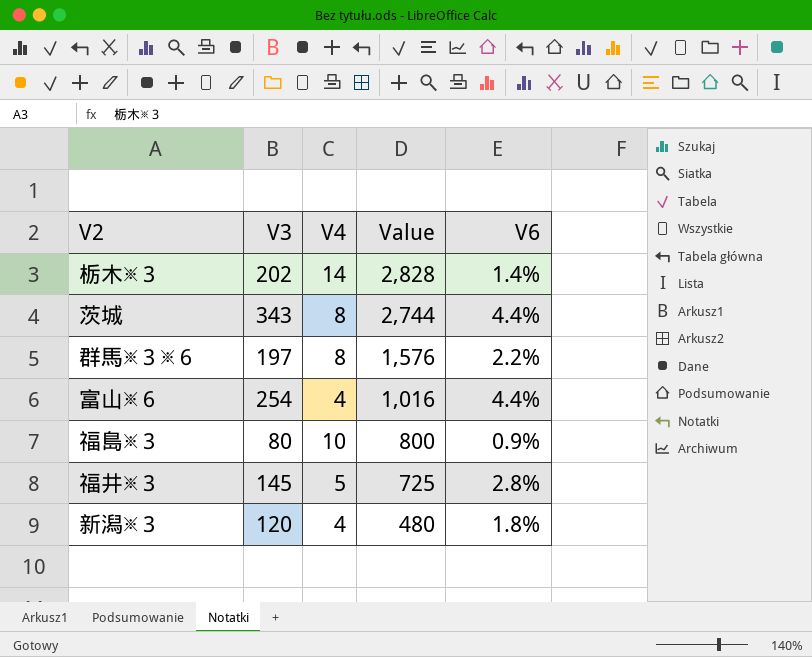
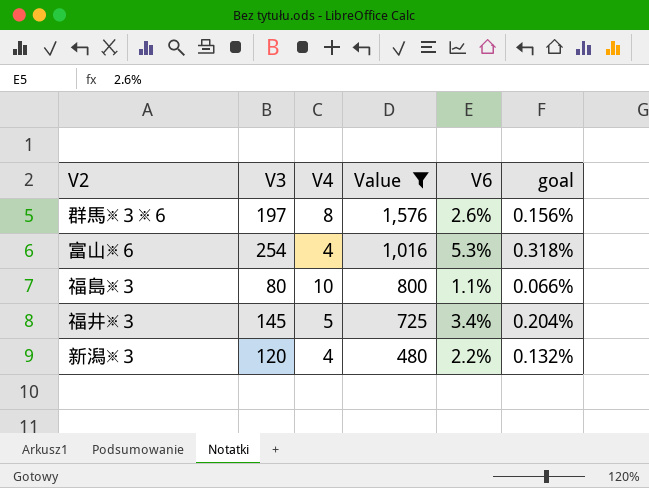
filter: none -> Value <= 1,576
column goal | formula: none -> [V6] * 0.06
群馬※３※６ | V6: 2.2% -> 2.6%
富山※６ | V6: 4.4% -> 5.3%
福島※３ | V6: 0.9% -> 1.1%
福井※３ | V6: 2.8% -> 3.4%
新潟※３ | V6: 1.8% -> 2.2%

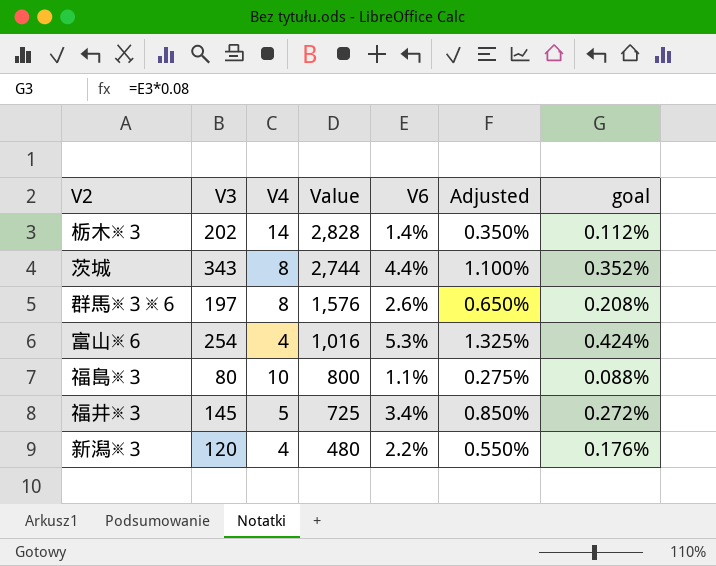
filter: Value <= 1,576 -> none
column Adjusted | formula: none -> [V6] * 0.25
column goal | formula: [V6] * 0.06 -> [V6] * 0.08

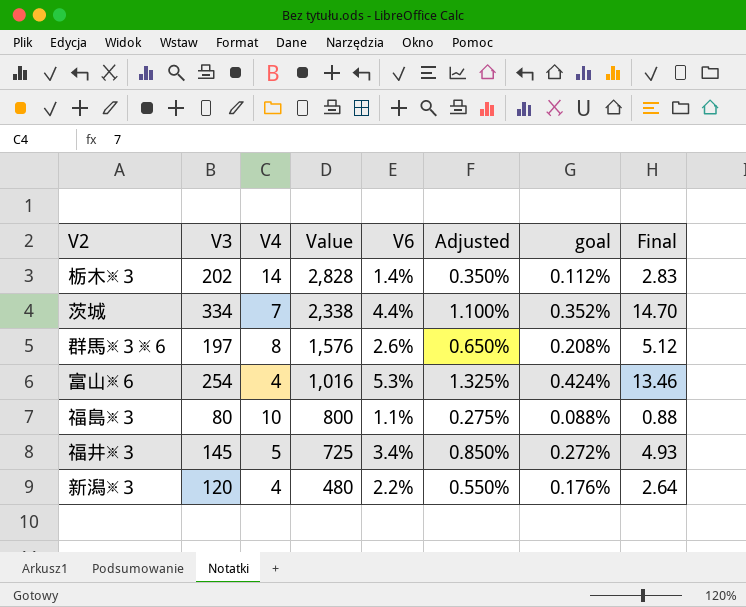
column Final | formula: none -> [V3] * [V6]
茨城 | V3: 343 -> 334
茨城 | V4: 8 -> 7
茨城 | Value: 2,744 -> 2,338

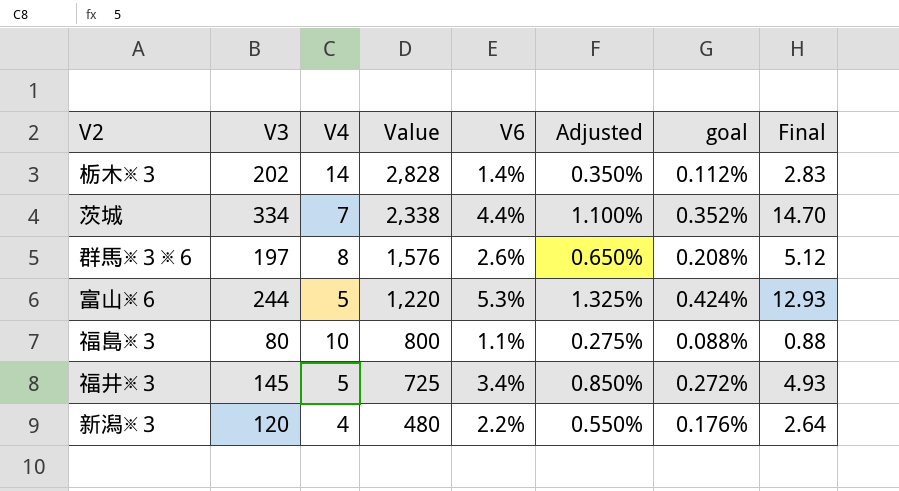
富山※６ | V3: 254 -> 244
富山※６ | V4: 4 -> 5
富山※６ | Value: 1,016 -> 1,220
富山※６ | Final: 13.46 -> 12.93

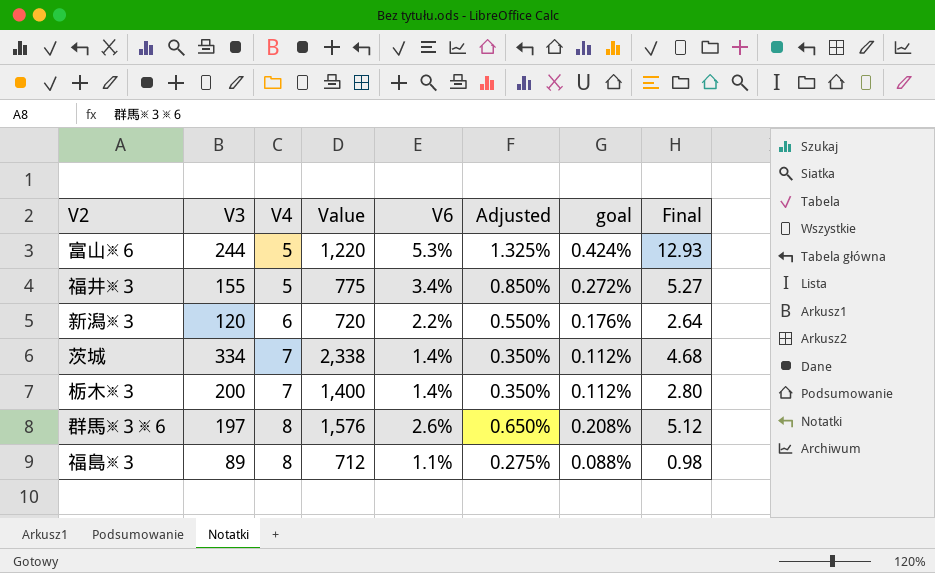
row order: Value descending -> V4 ascending
福井※３ | V3: 145 -> 155
福井※３ | Value: 725 -> 775
福井※３ | Final: 4.93 -> 5.27
新潟※３ | V4: 4 -> 6
新潟※３ | Value: 480 -> 720
茨城 | V6: 4.4% -> 1.4%
茨城 | Adjusted: 1.100% -> 0.350%
茨城 | goal: 0.352% -> 0.112%
茨城 | Final: 14.70 -> 4.68
栃木※３ | V3: 202 -> 200
栃木※３ | V4: 14 -> 7
栃木※３ | Value: 2,828 -> 1,400
栃木※３ | Final: 2.83 -> 2.80
福島※３ | V3: 80 -> 89
福島※３ | V4: 10 -> 8
福島※３ | Value: 800 -> 712
福島※３ | Final: 0.88 -> 0.98

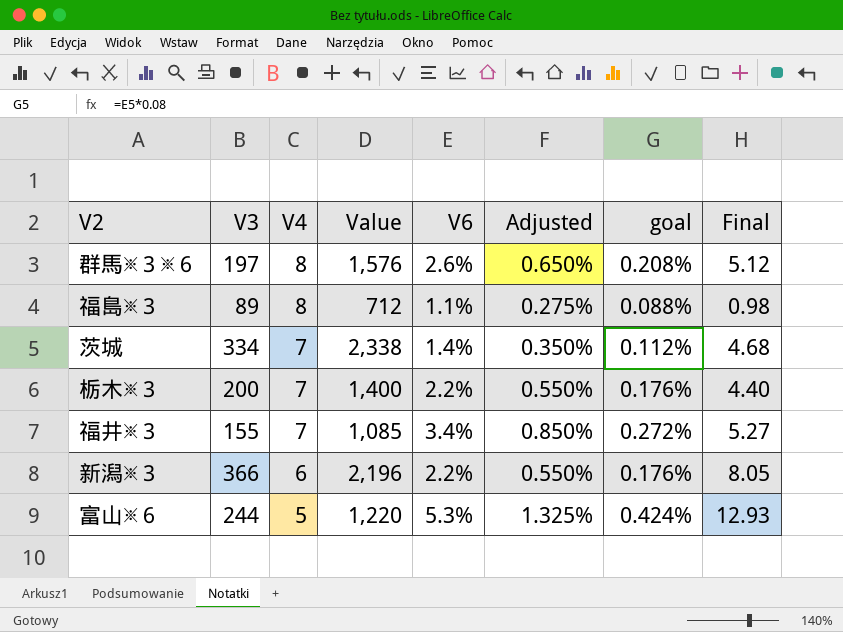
row order: V4 ascending -> V4 descending
栃木※３ | V6: 1.4% -> 2.2%
栃木※３ | Adjusted: 0.350% -> 0.550%
栃木※３ | goal: 0.112% -> 0.176%
栃木※３ | Final: 2.80 -> 4.40
福井※３ | V4: 5 -> 7
福井※３ | Value: 775 -> 1,085
新潟※３ | V3: 120 -> 366
新潟※３ | Value: 720 -> 2,196
新潟※３ | Final: 2.64 -> 8.05

